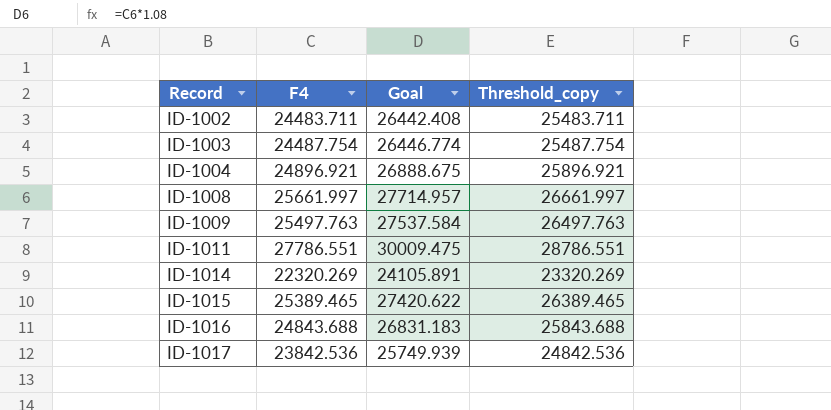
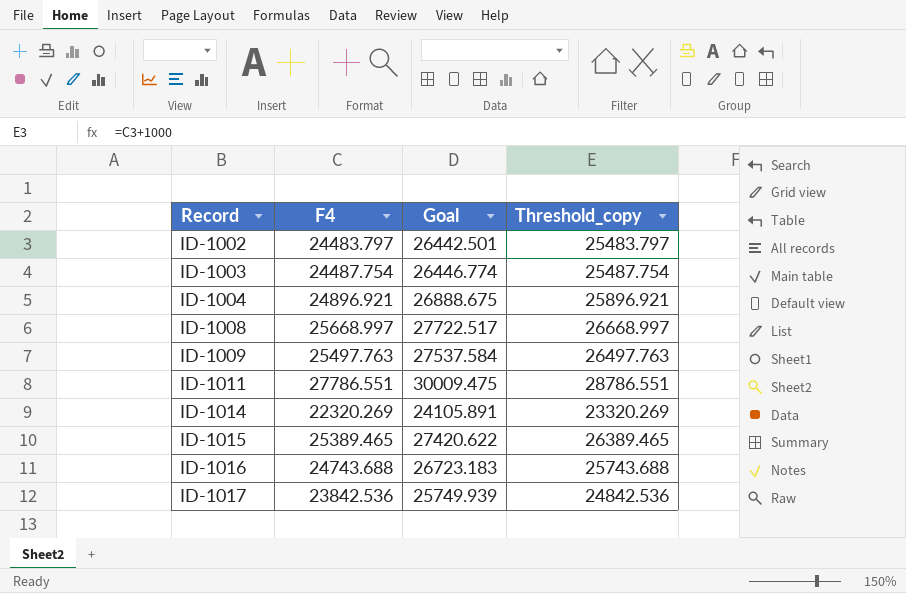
ID-1002 | F4: 24483.711 -> 24483.797
ID-1002 | Goal: 26442.408 -> 26442.501
ID-1002 | Threshold_copy: 25483.711 -> 25483.797
ID-1008 | F4: 25661.997 -> 25668.997
ID-1008 | Goal: 27714.957 -> 27722.517
ID-1008 | Threshold_copy: 26661.997 -> 26668.997
ID-1016 | F4: 24843.688 -> 24743.688
ID-1016 | Goal: 26831.183 -> 26723.183
ID-1016 | Threshold_copy: 25843.688 -> 25743.688

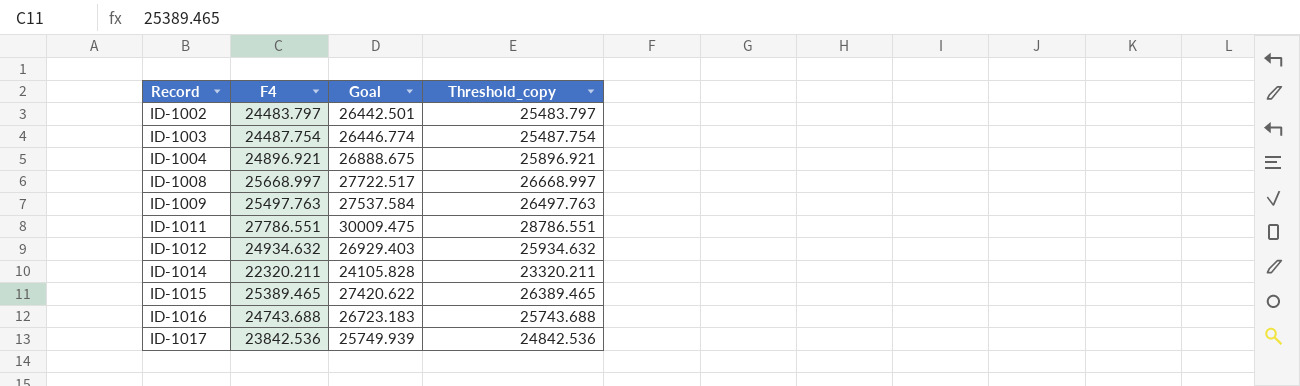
row ID-1012: none -> 24934.632 | 26929.403 | 25934.632
ID-1014 | F4: 22320.269 -> 22320.211
ID-1014 | Goal: 24105.891 -> 24105.828
ID-1014 | Threshold_copy: 23320.269 -> 23320.211

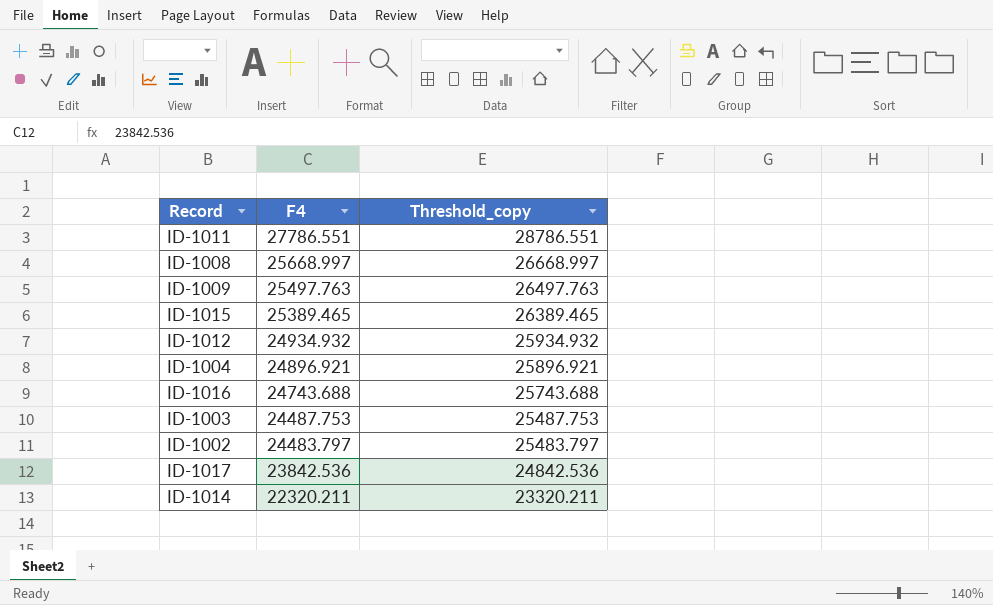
row order: Record ascending -> F4 descending
column Goal | formula: [F4] * 1.08 -> none
ID-1012 | F4: 24934.632 -> 24934.932
ID-1012 | Threshold_copy: 25934.632 -> 25934.932
ID-1003 | F4: 24487.754 -> 24487.753
ID-1003 | Threshold_copy: 25487.754 -> 25487.753

